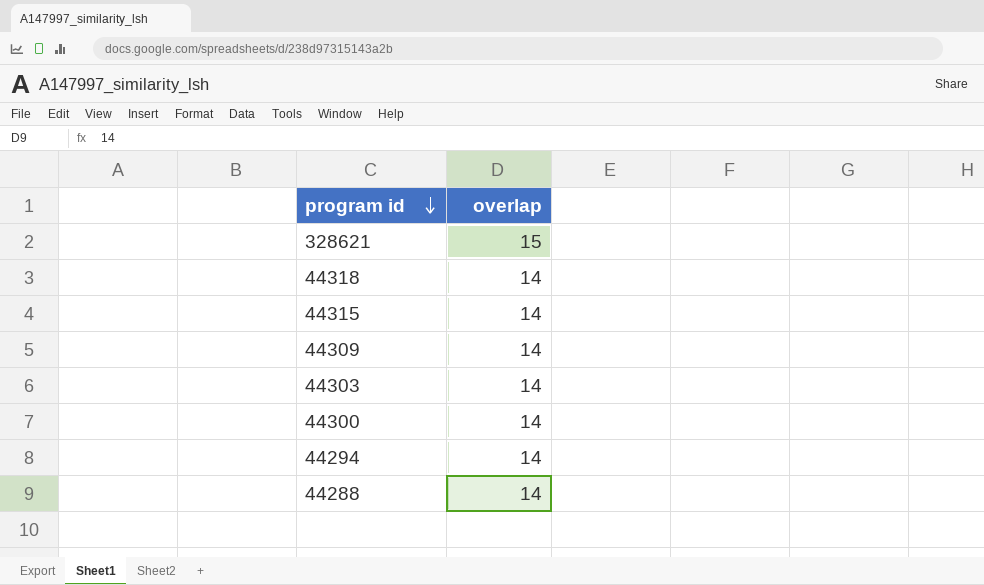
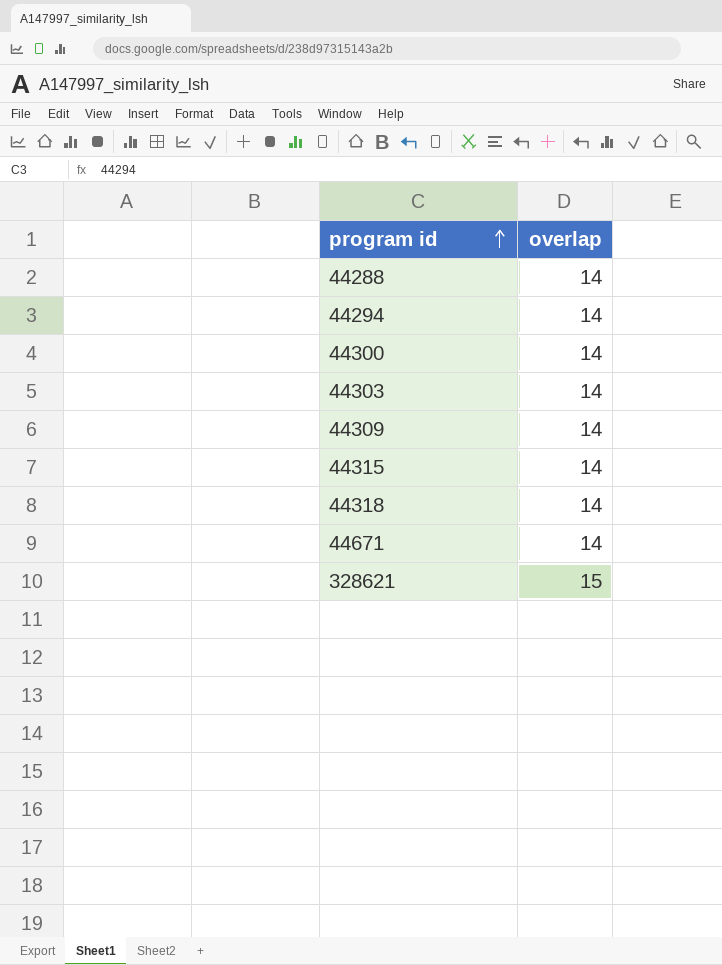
row order: program id descending -> program id ascending
row 44671: none -> 14

